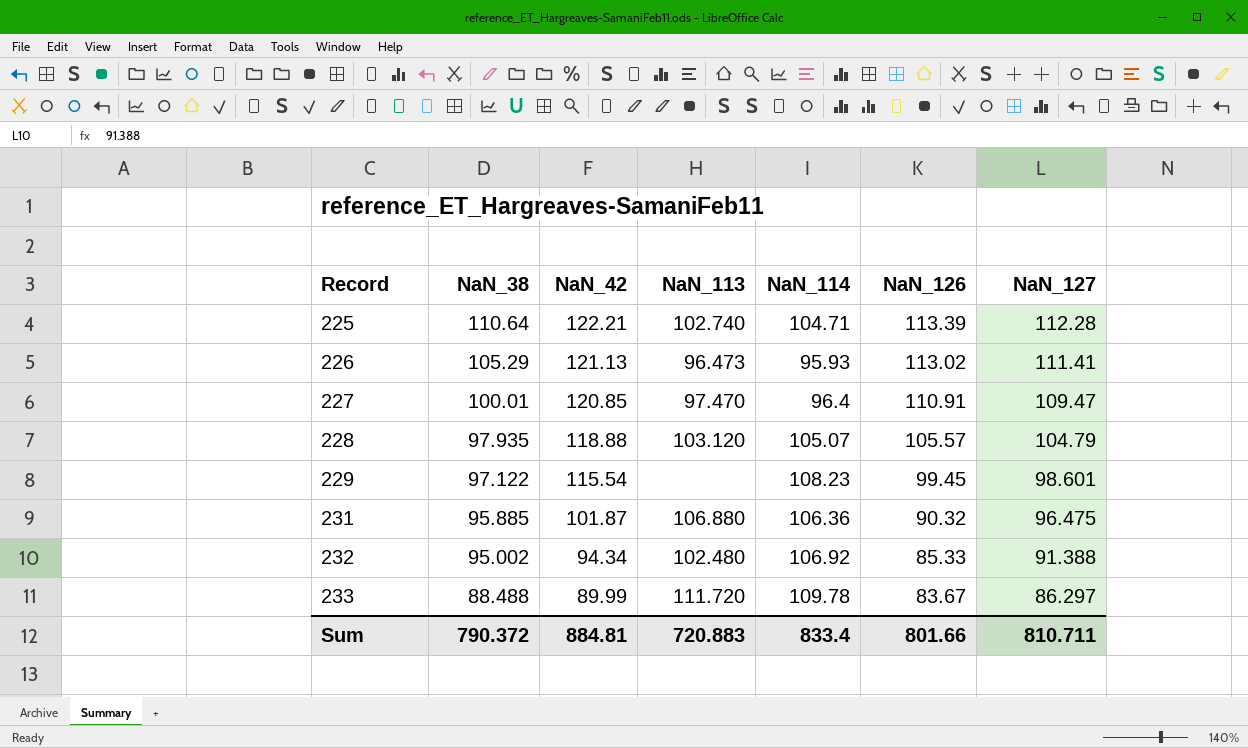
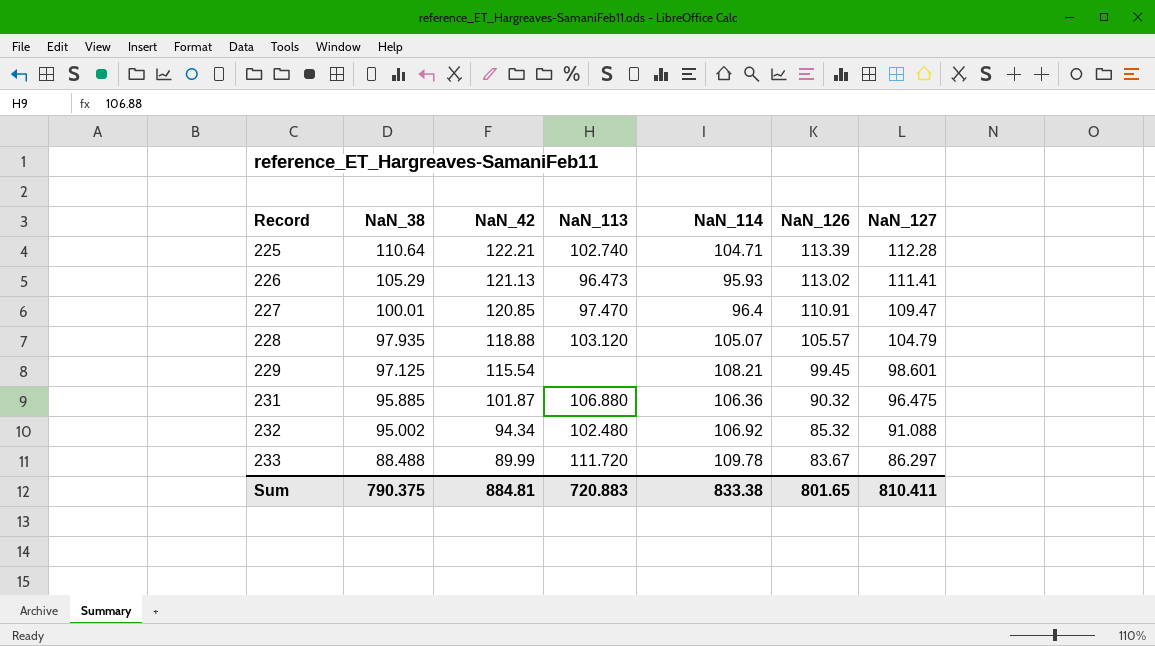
229 | NaN_38: 97.122 -> 97.125
229 | NaN_114: 108.23 -> 108.21
232 | NaN_126: 85.33 -> 85.32
232 | NaN_127: 91.388 -> 91.088
Sum | NaN_38: 790.372 -> 790.375
Sum | NaN_114: 833.4 -> 833.38
Sum | NaN_126: 801.66 -> 801.65
Sum | NaN_127: 810.711 -> 810.411

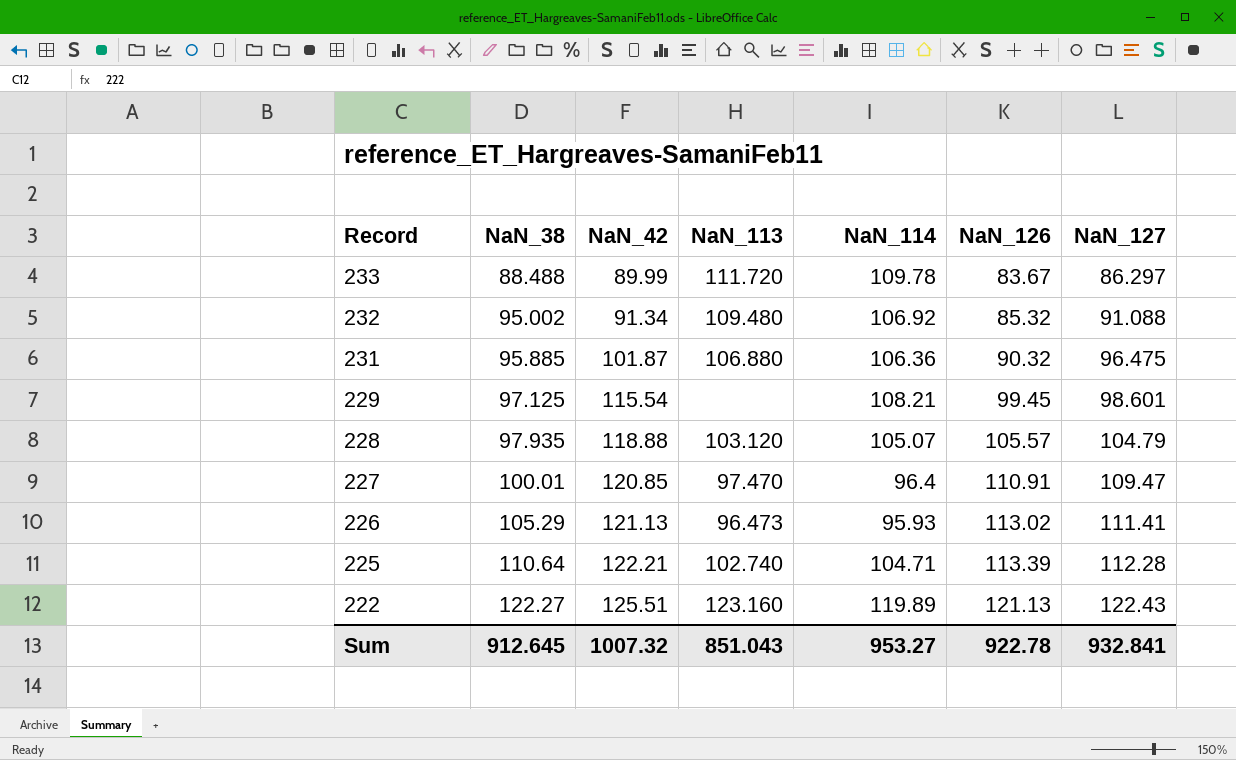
row order: Record ascending -> Record descending
232 | NaN_42: 94.34 -> 91.34
232 | NaN_113: 102.480 -> 109.480
row 222: none -> 122.27 | 125.51 | 123.160 | 119.89 | 121.13 | 122.43
Sum | NaN_38: 790.375 -> 912.645
Sum | NaN_42: 884.81 -> 1007.32
Sum | NaN_113: 720.883 -> 851.043
Sum | NaN_114: 833.38 -> 953.27
Sum | NaN_126: 801.65 -> 922.78
Sum | NaN_127: 810.411 -> 932.841

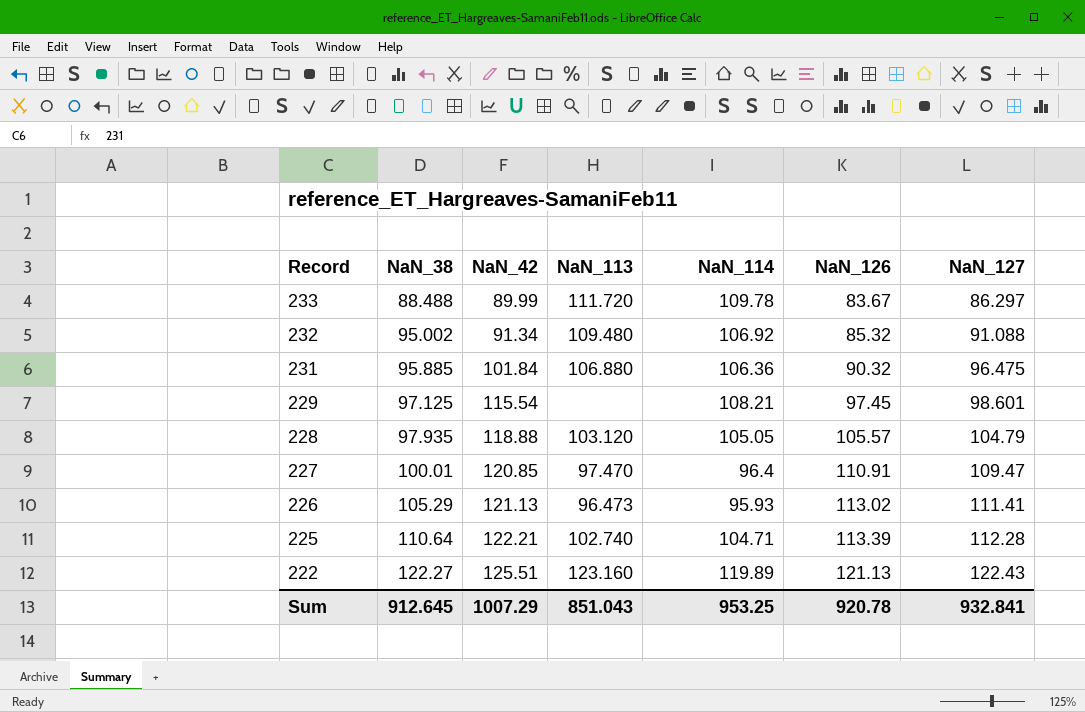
231 | NaN_42: 101.87 -> 101.84
229 | NaN_126: 99.45 -> 97.45
228 | NaN_114: 105.07 -> 105.05
Sum | NaN_42: 1007.32 -> 1007.29
Sum | NaN_114: 953.27 -> 953.25
Sum | NaN_126: 922.78 -> 920.78

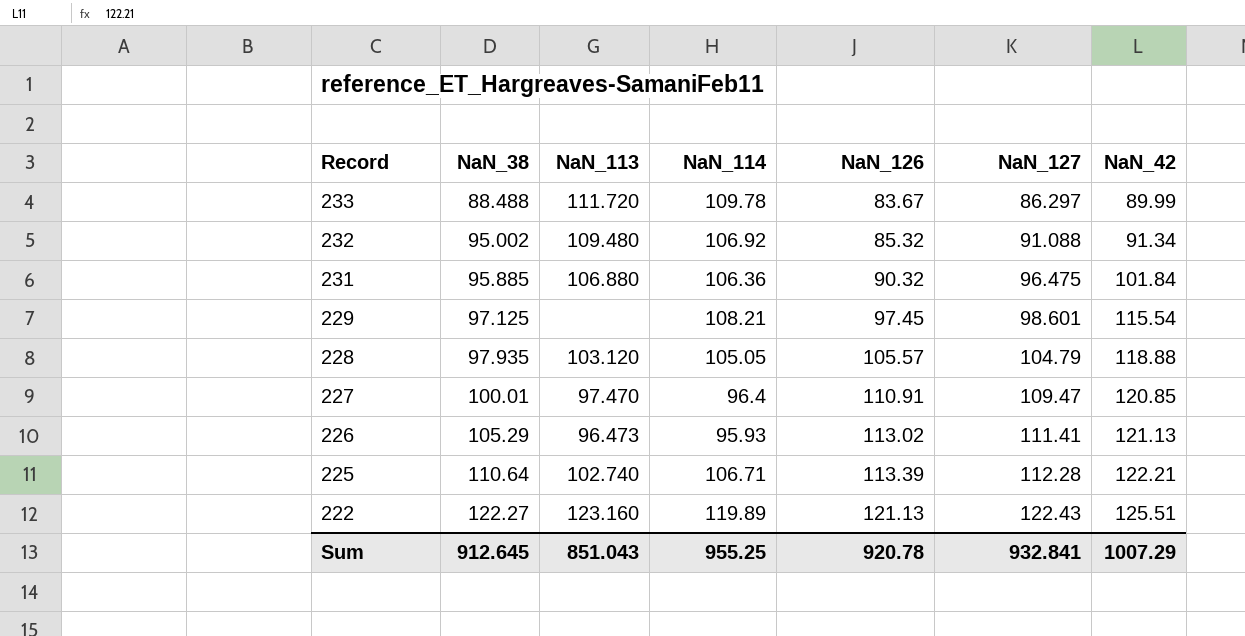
column NaN_42 | position: 3 -> 7
225 | NaN_114: 104.71 -> 106.71
Sum | NaN_114: 953.25 -> 955.25

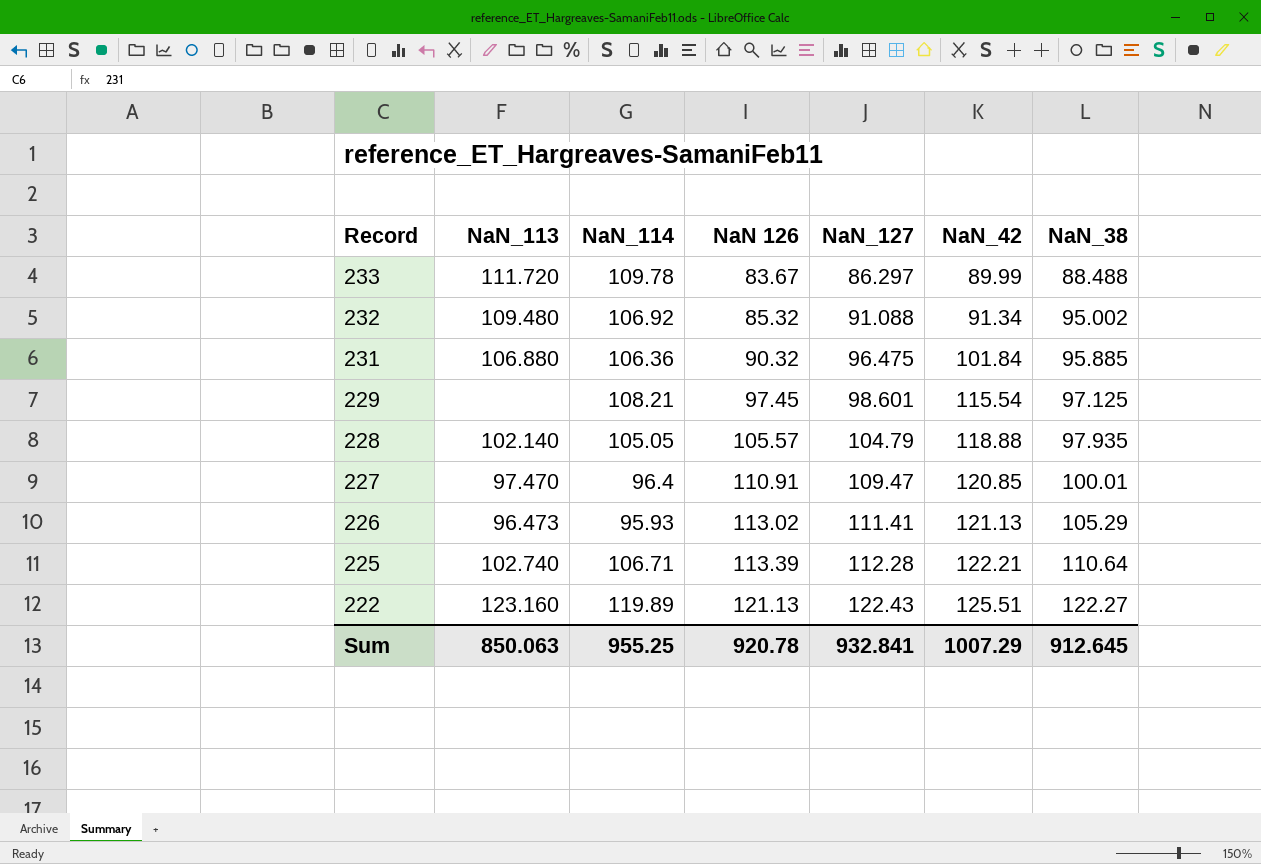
column name: NaN_126 -> NaN 126
column NaN_38 | position: 2 -> 7
228 | NaN_113: 103.120 -> 102.140
Sum | NaN_113: 851.043 -> 850.063

